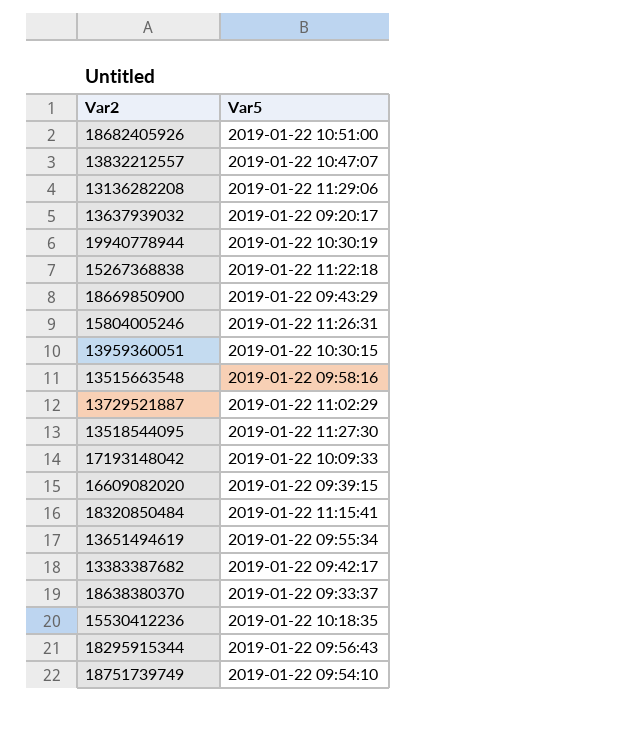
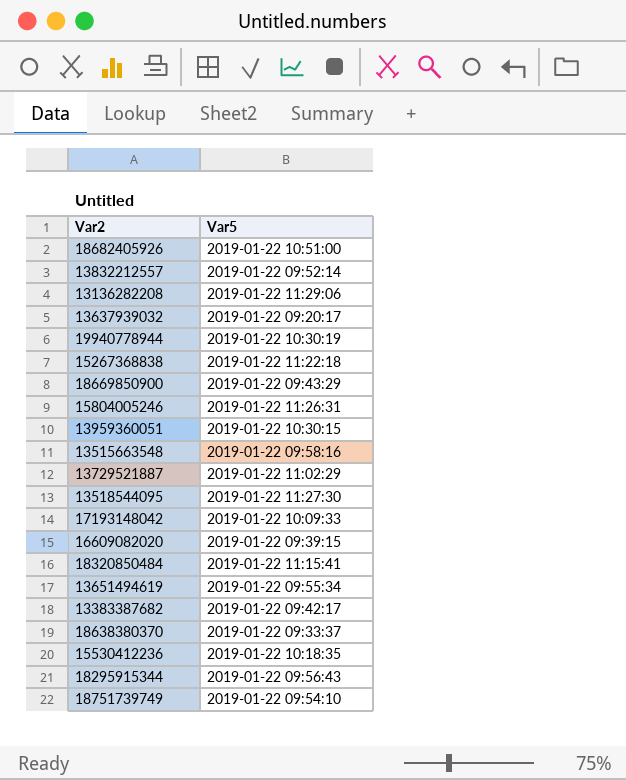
13832212557 | Var5: 2019-01-22 10:47:07 -> 2019-01-22 09:52:14

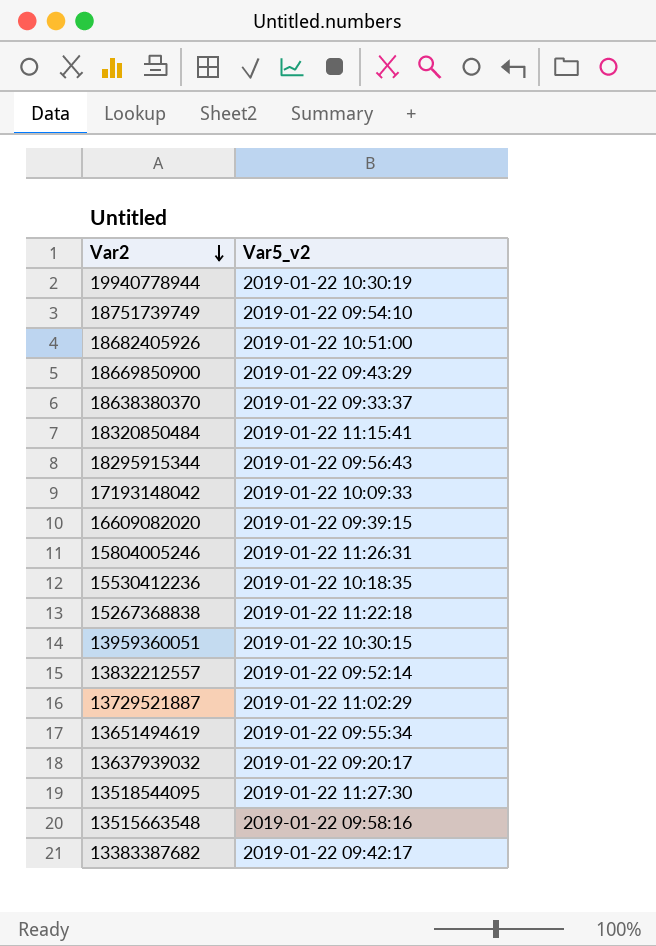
row order: none -> Var2 descending
column name: Var5 -> Var5_v2
row 13136282208: 2019-01-22 11:29:06 -> none

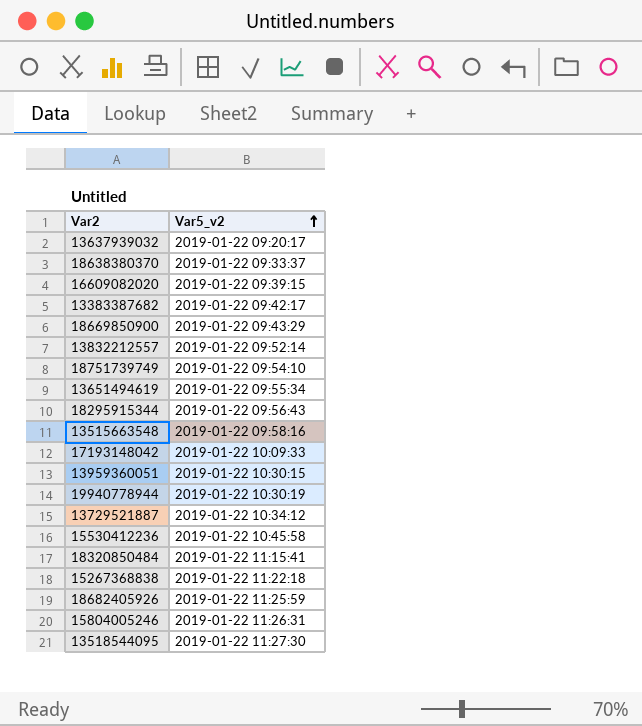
row order: Var2 descending -> Var5_v2 ascending
13729521887 | Var5_v2: 2019-01-22 11:02:29 -> 2019-01-22 10:34:12
15530412236 | Var5_v2: 2019-01-22 10:18:35 -> 2019-01-22 10:45:58
18682405926 | Var5_v2: 2019-01-22 10:51:00 -> 2019-01-22 11:25:59

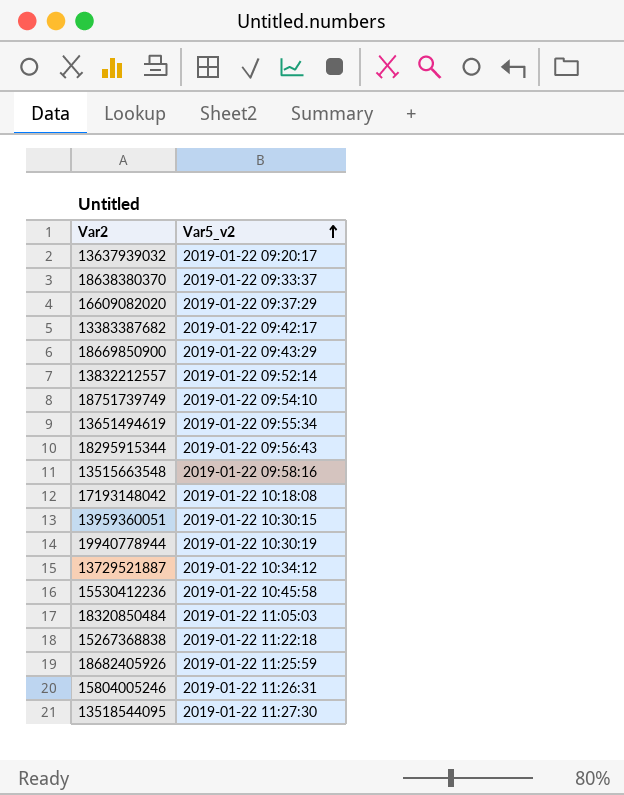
16609082020 | Var5_v2: 2019-01-22 09:39:15 -> 2019-01-22 09:37:29
17193148042 | Var5_v2: 2019-01-22 10:09:33 -> 2019-01-22 10:18:08
18320850484 | Var5_v2: 2019-01-22 11:15:41 -> 2019-01-22 11:05:03

